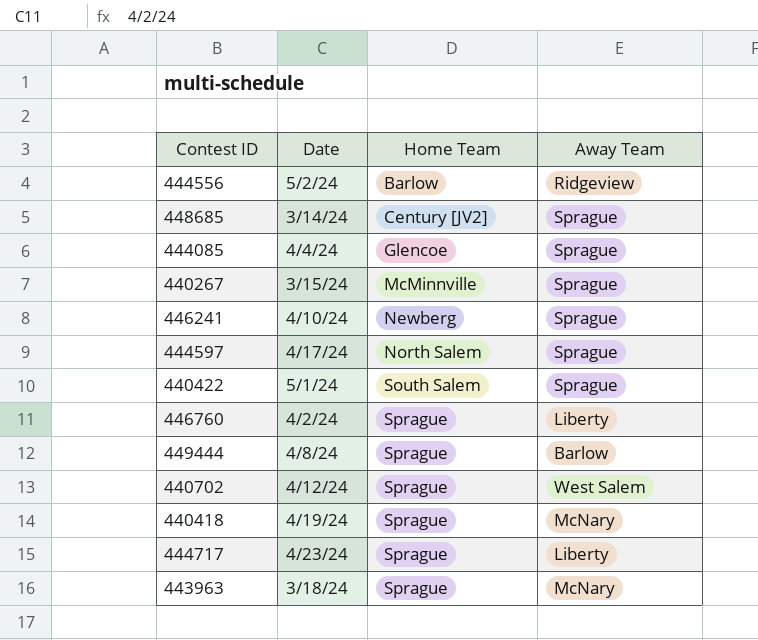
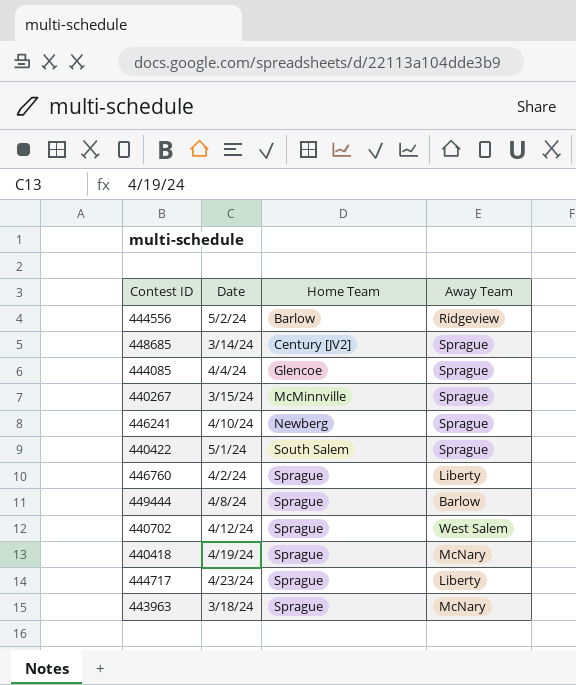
row 444597: 4/17/24 | North Salem | Sprague -> none

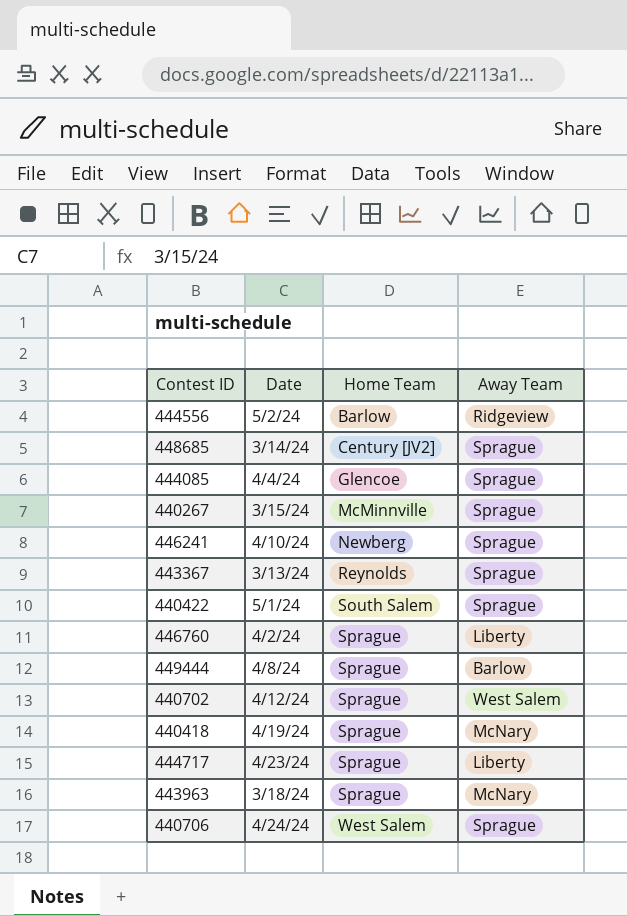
row 443367: none -> 3/13/24 | Reynolds | Sprague
row 440706: none -> 4/24/24 | West Salem | Sprague

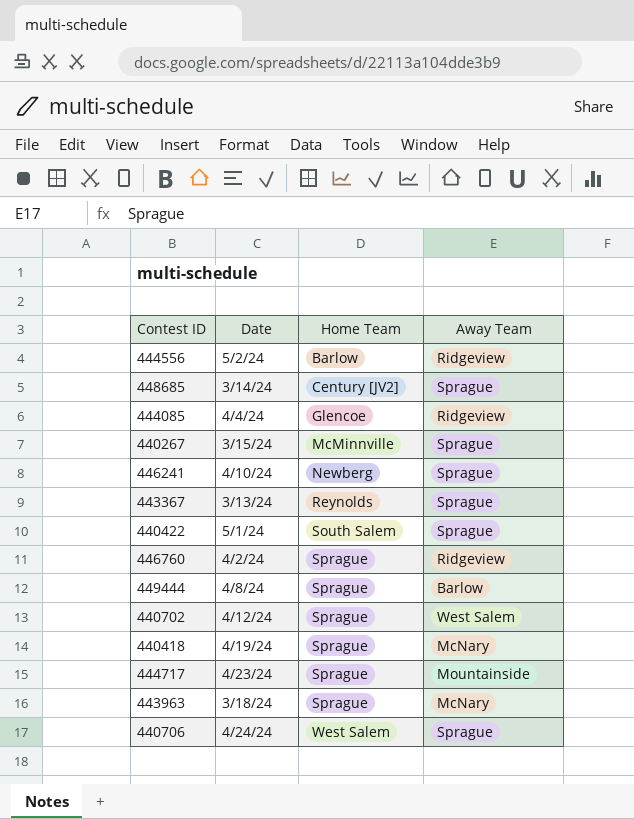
444085 | Away Team: Sprague -> Ridgeview
446760 | Away Team: Liberty -> Ridgeview
444717 | Away Team: Liberty -> Mountainside

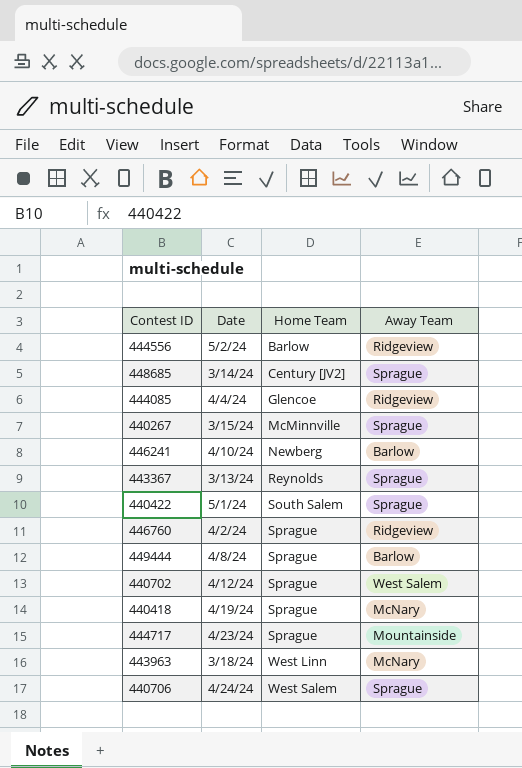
446241 | Away Team: Sprague -> Barlow
443963 | Home Team: Sprague -> West Linn

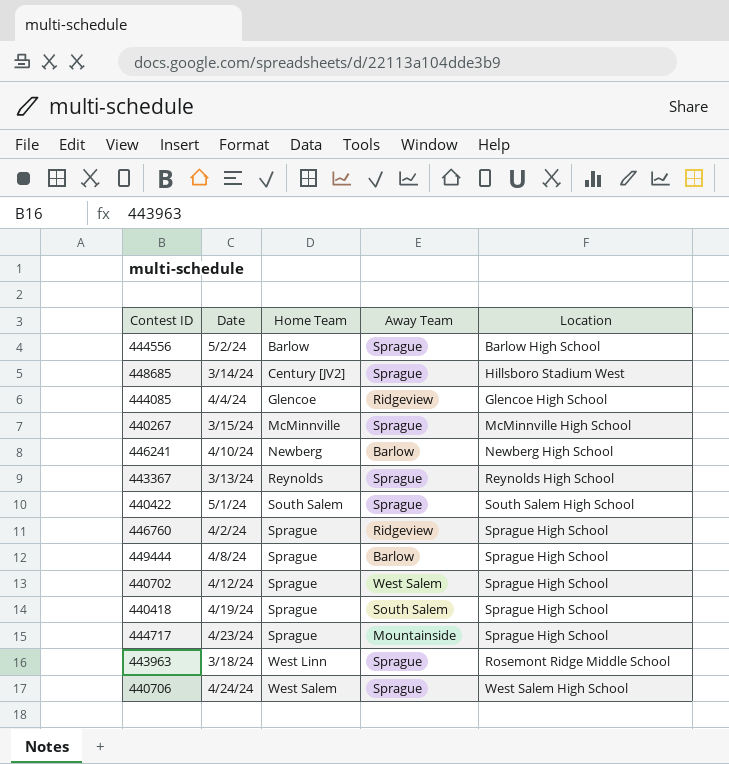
column Location | position: none -> 5
444556 | Away Team: Ridgeview -> Sprague
440418 | Away Team: McNary -> South Salem
443963 | Away Team: McNary -> Sprague

